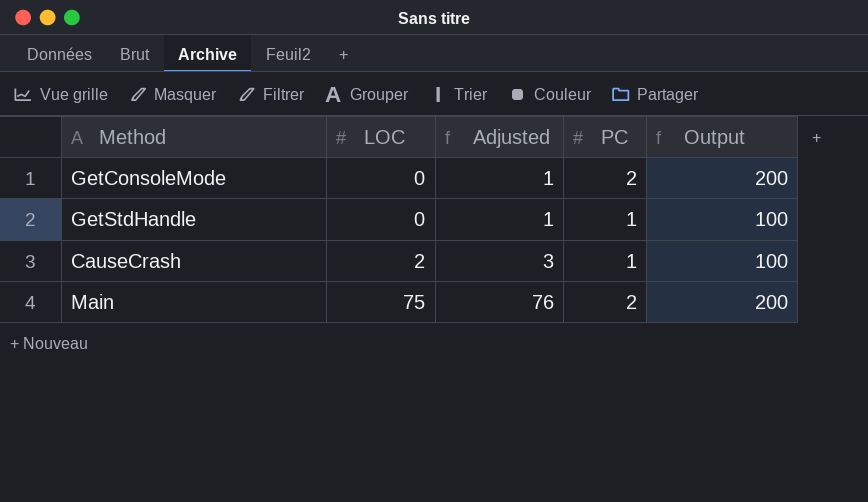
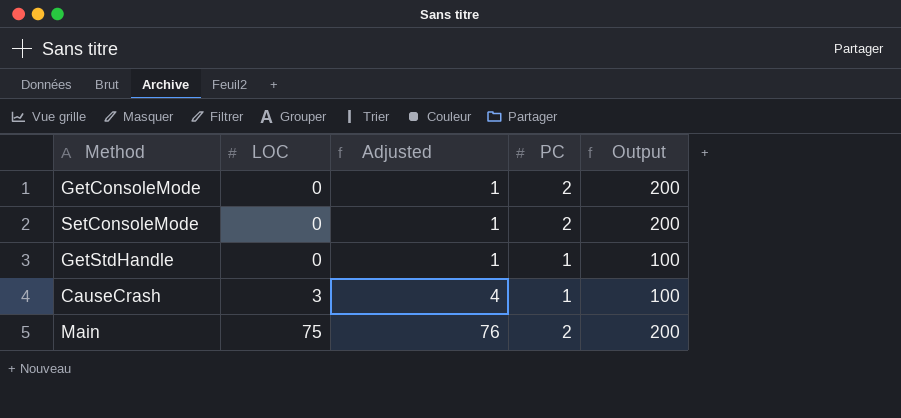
row SetConsoleMode: none -> 0 | 1 | 2 | 200
CauseCrash | LOC: 2 -> 3
CauseCrash | Adjusted: 3 -> 4

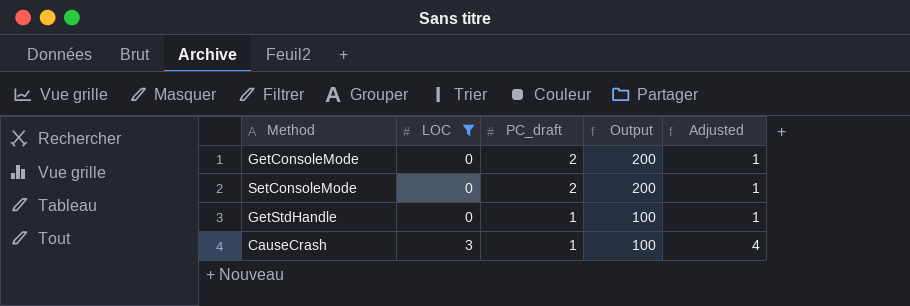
filter: none -> LOC != 75
column name: PC -> PC_draft
column Adjusted | position: 3 -> 5

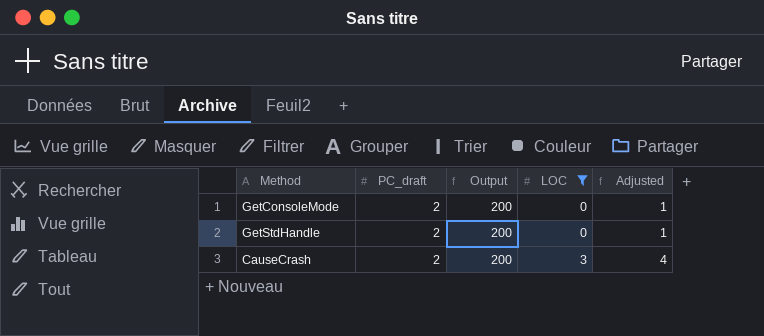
column LOC | position: 2 -> 4
row SetConsoleMode: 0 | 2 | 200 | 1 -> none
GetStdHandle | PC_draft: 1 -> 2
GetStdHandle | Output: 100 -> 200
CauseCrash | PC_draft: 1 -> 2
CauseCrash | Output: 100 -> 200

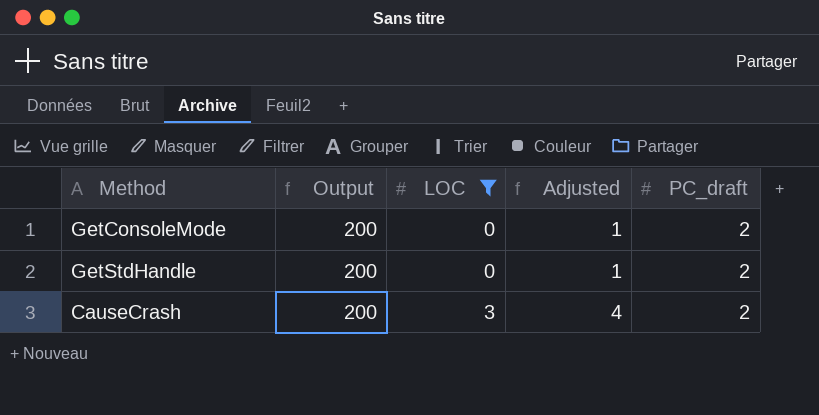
column PC_draft | position: 2 -> 5

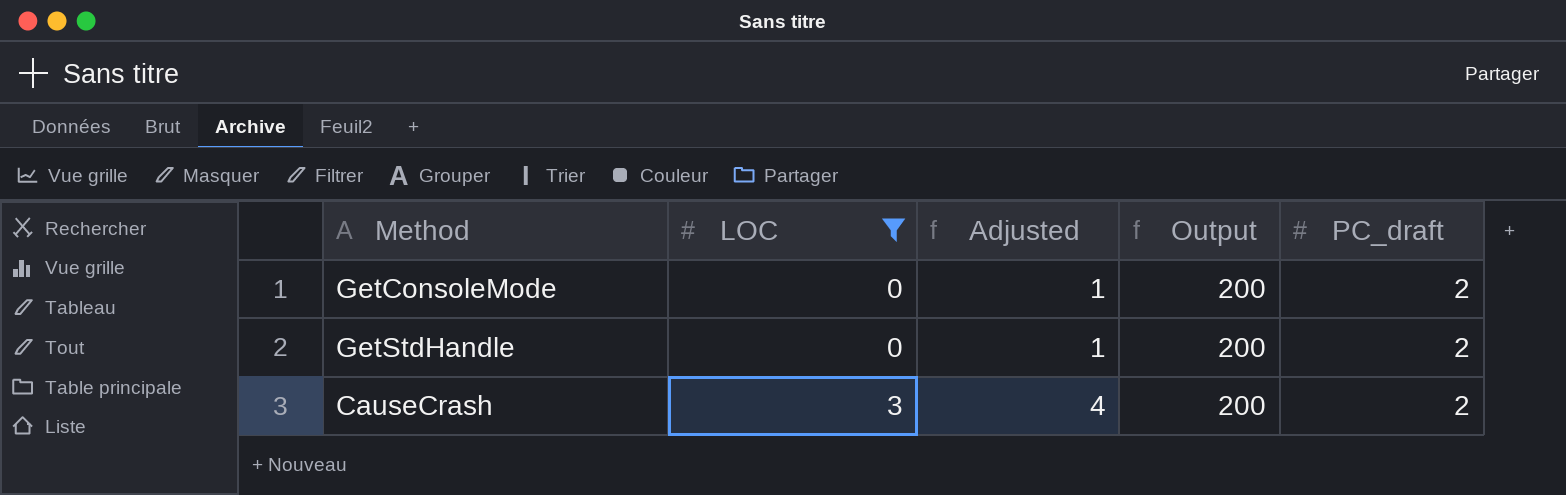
column Output | position: 2 -> 4

